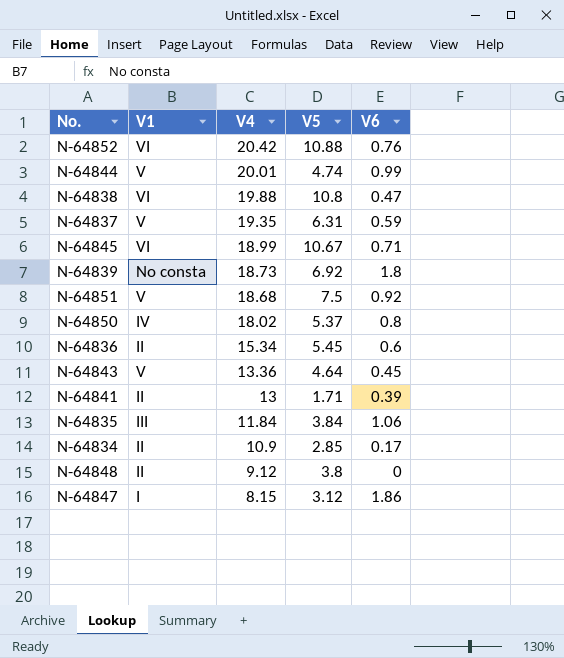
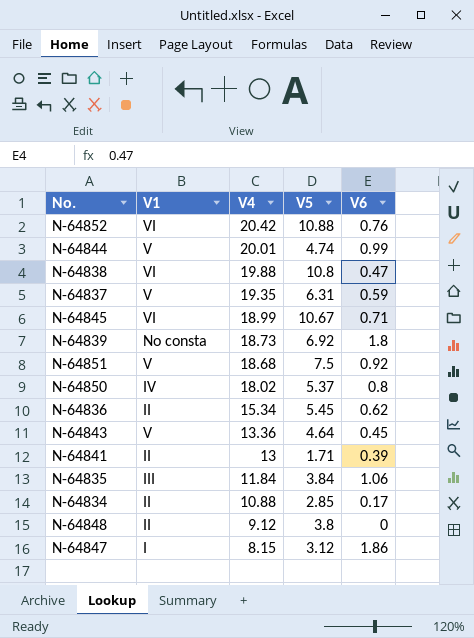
N-64836 | V6: 0.6 -> 0.62
N-64834 | V4: 10.9 -> 10.88

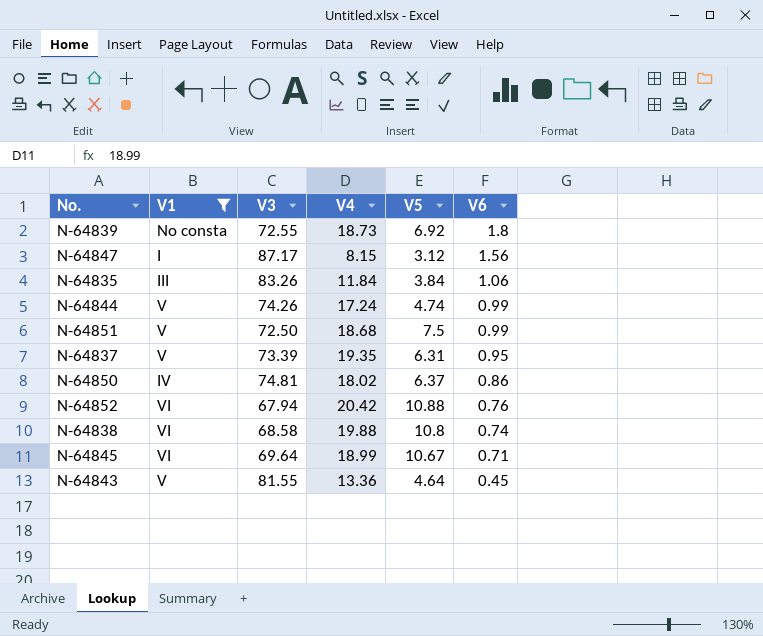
filter: none -> V1 != II
row order: V4 descending -> V6 descending
column V3 | position: none -> 3
N-64847 | V6: 1.86 -> 1.56
N-64844 | V4: 20.01 -> 17.24
N-64851 | V6: 0.92 -> 0.99
N-64837 | V6: 0.59 -> 0.95
N-64850 | V5: 5.37 -> 6.37
N-64850 | V6: 0.8 -> 0.86
N-64838 | V6: 0.47 -> 0.74

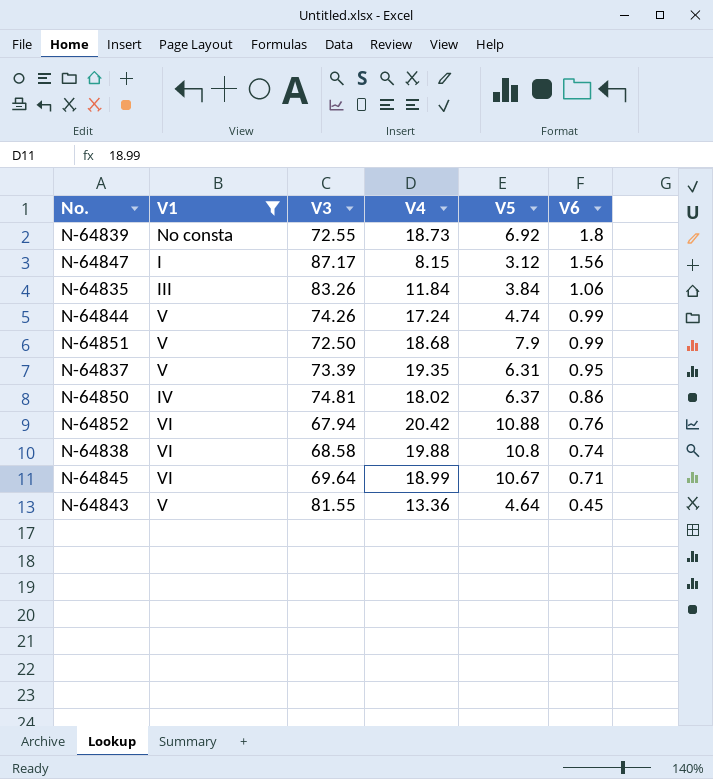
N-64851 | V5: 7.5 -> 7.9

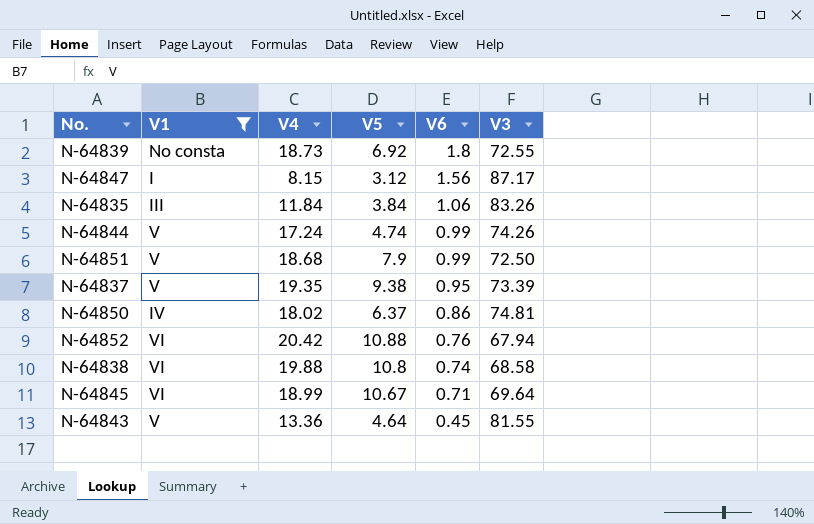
column V3 | position: 3 -> 6
N-64837 | V5: 6.31 -> 9.38

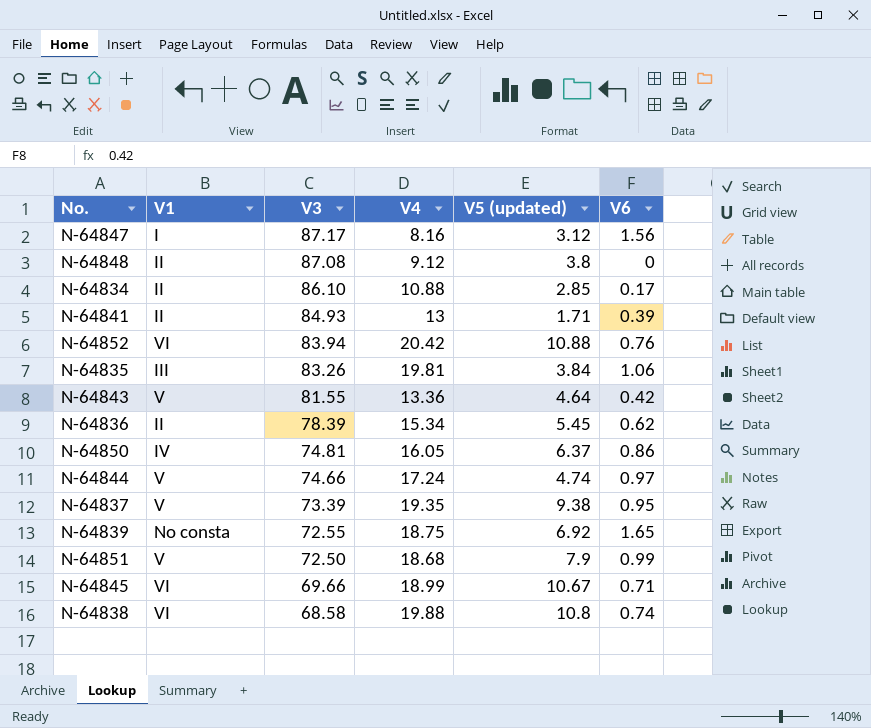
filter: V1 != II -> none
row order: V6 descending -> V3 descending
column V3 | position: 6 -> 3
column name: V5 -> V5 (updated)
N-64847 | V4: 8.15 -> 8.16
N-64852 | V3: 67.94 -> 83.94
N-64835 | V4: 11.84 -> 19.81
N-64843 | V6: 0.45 -> 0.42
N-64850 | V4: 18.02 -> 16.05
N-64844 | V3: 74.26 -> 74.66
N-64844 | V6: 0.99 -> 0.97
N-64839 | V4: 18.73 -> 18.75
N-64839 | V6: 1.8 -> 1.65
N-64845 | V3: 69.64 -> 69.66

